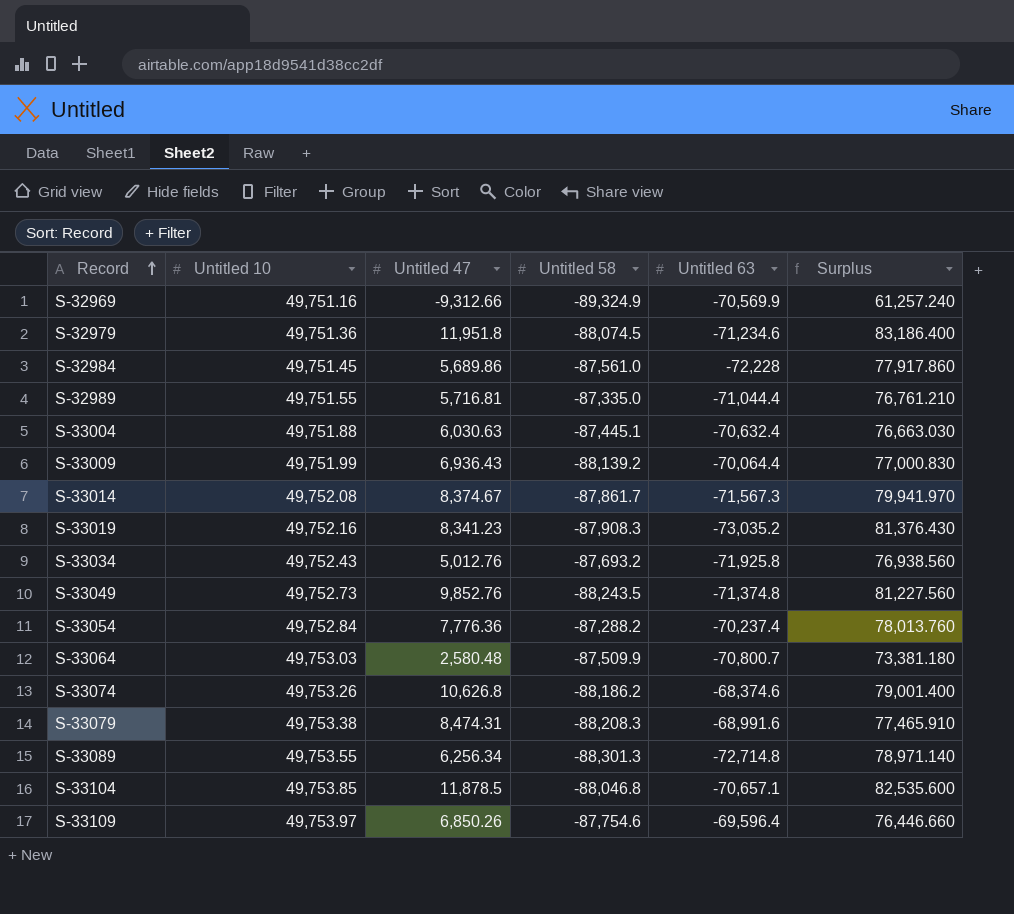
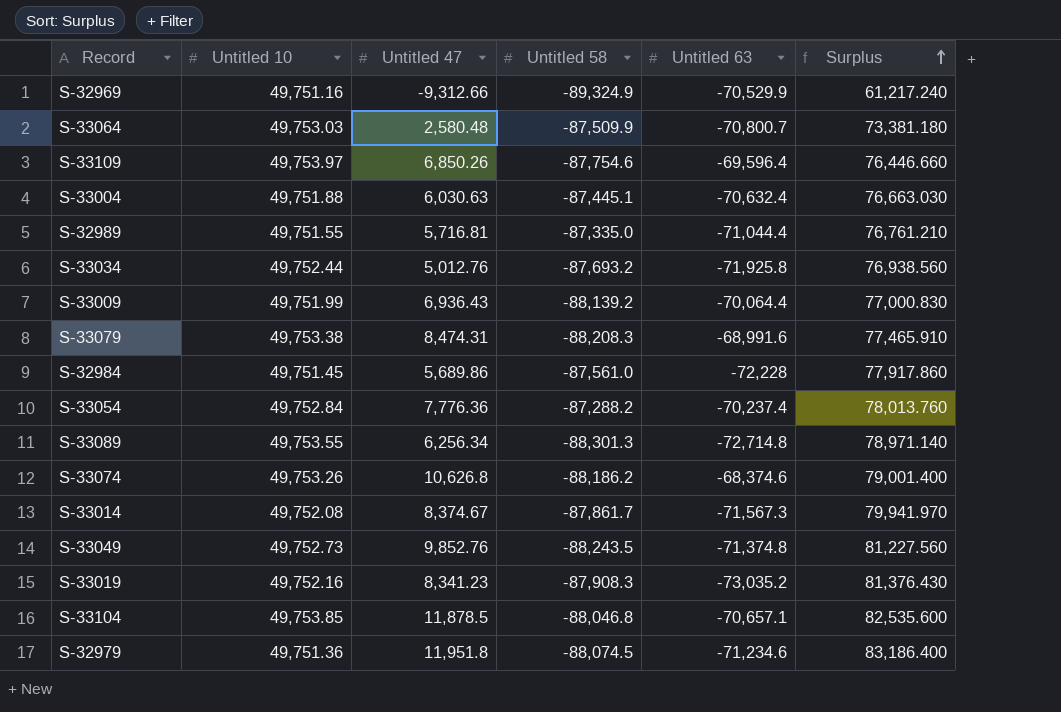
row order: Record ascending -> Surplus ascending
S-32969 | Untitled 63: -70,569.9 -> -70,529.9
S-32969 | Surplus: 61,257.240 -> 61,217.240
S-33034 | Untitled 10: 49,752.43 -> 49,752.44

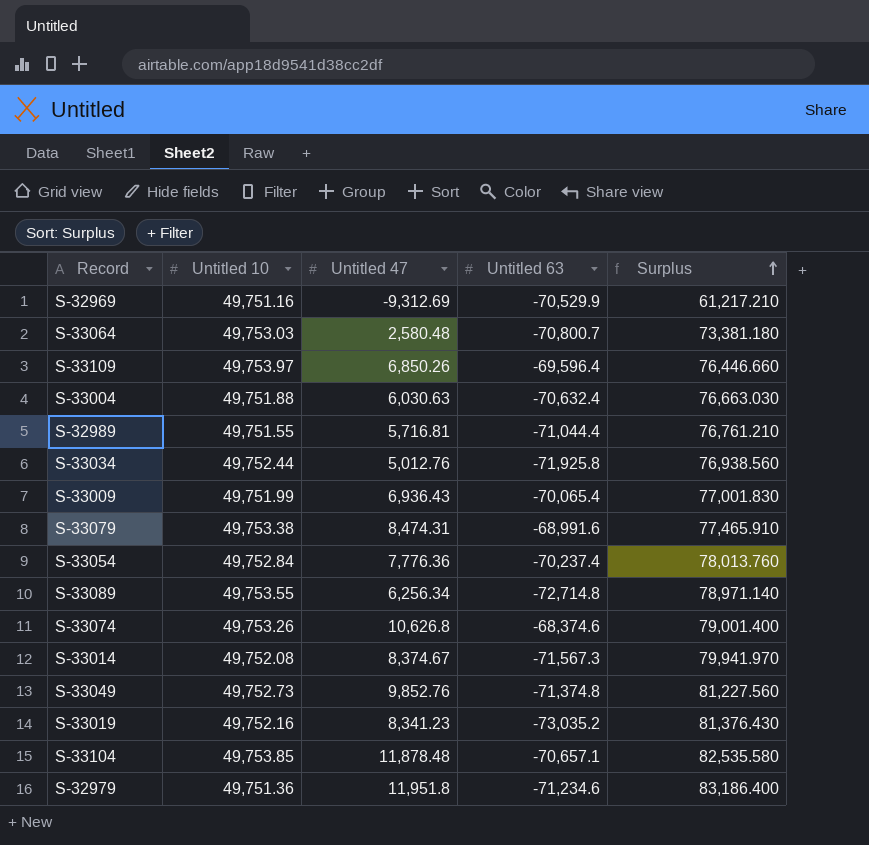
column Untitled 58 | position: 4 -> none
row S-32984: 49,751.45 | 5,689.86 | -87,561.0 | -72,228 | 77,917.860 -> none
S-32969 | Untitled 47: -9,312.66 -> -9,312.69
S-32969 | Surplus: 61,217.240 -> 61,217.210
S-33009 | Untitled 63: -70,064.4 -> -70,065.4
S-33009 | Surplus: 77,000.830 -> 77,001.830
S-33104 | Untitled 47: 11,878.5 -> 11,878.48
S-33104 | Surplus: 82,535.600 -> 82,535.580

